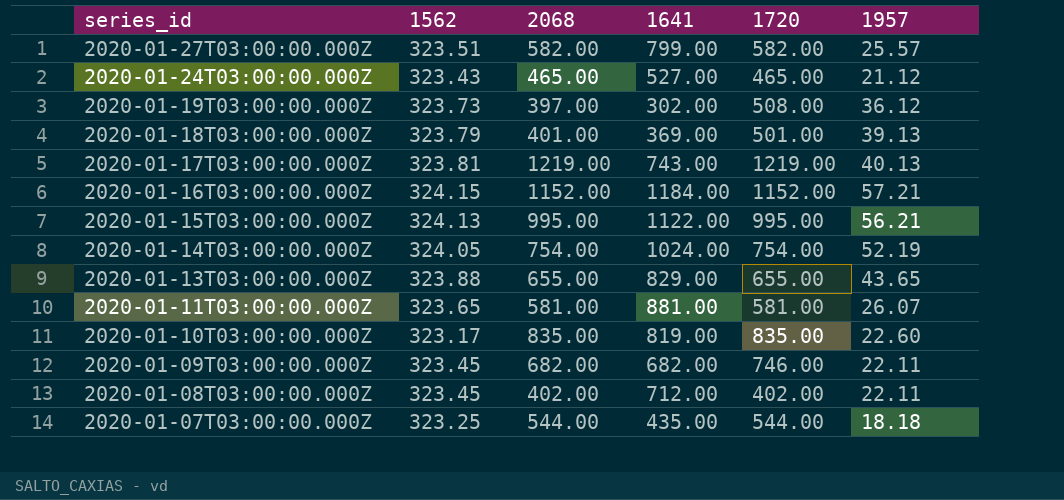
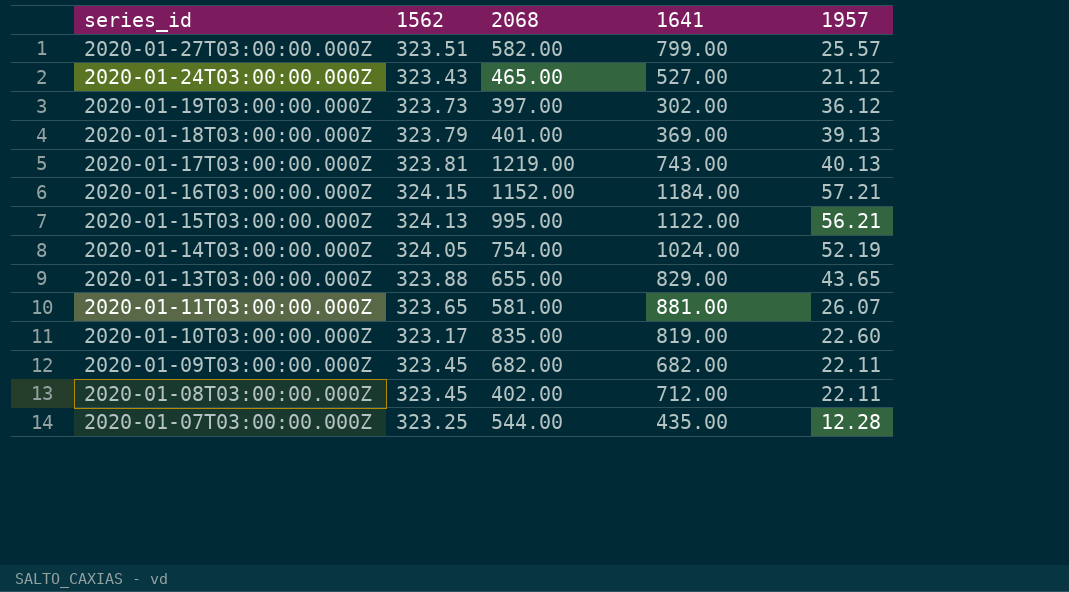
column 1720 | position: 5 -> none
2020-01-07T03:00:00.000Z | 1957: 18.18 -> 12.28

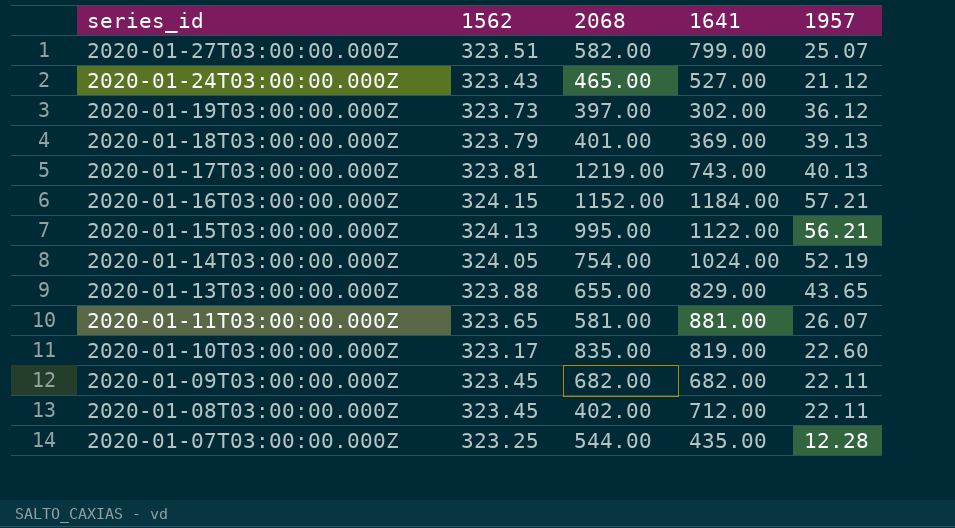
2020-01-27T03:00:00.000Z | 1957: 25.57 -> 25.07

